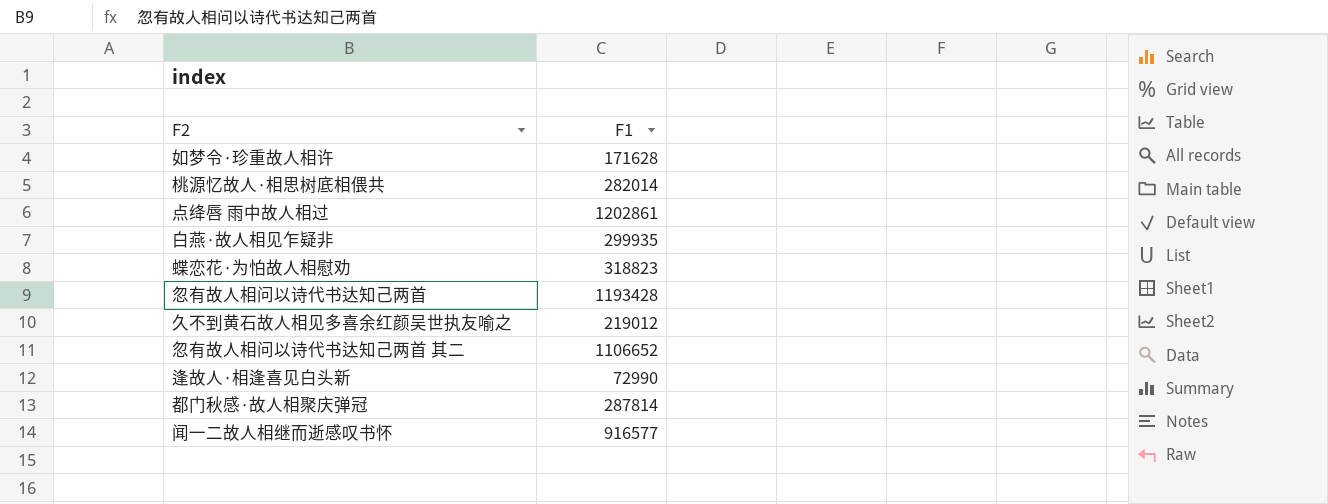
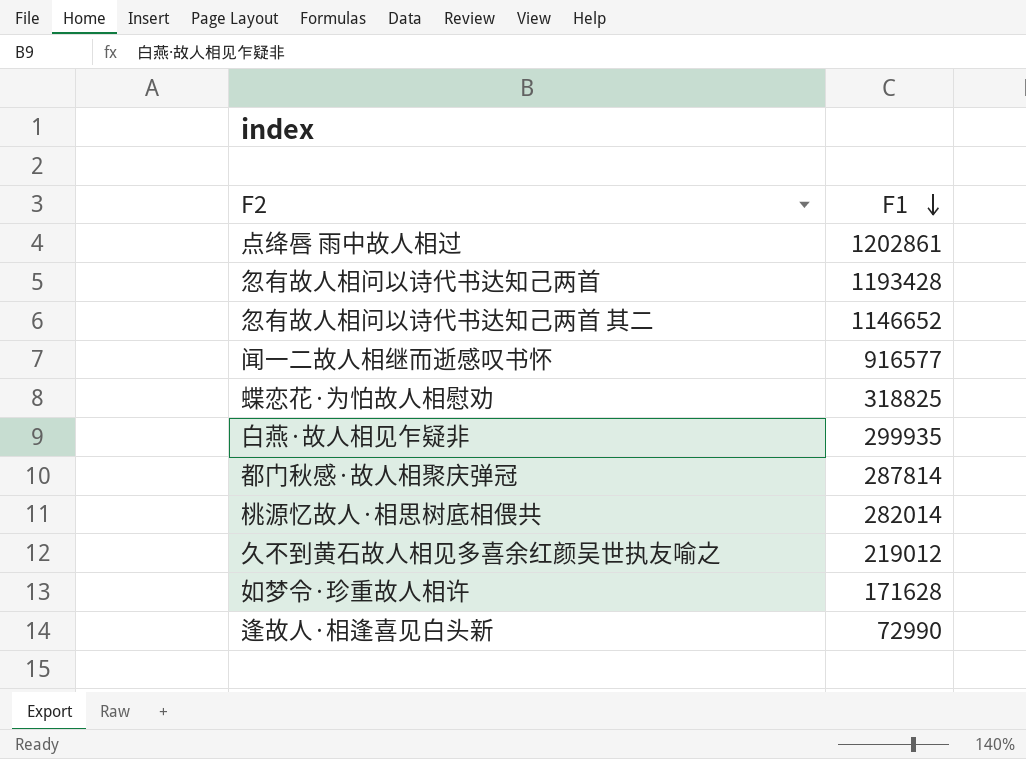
row order: none -> F1 descending
忽有故人相问以诗代书达知己两首 其二 | F1: 1106652 -> 1146652
蝶恋花·为怕故人相慰劝 | F1: 318823 -> 318825

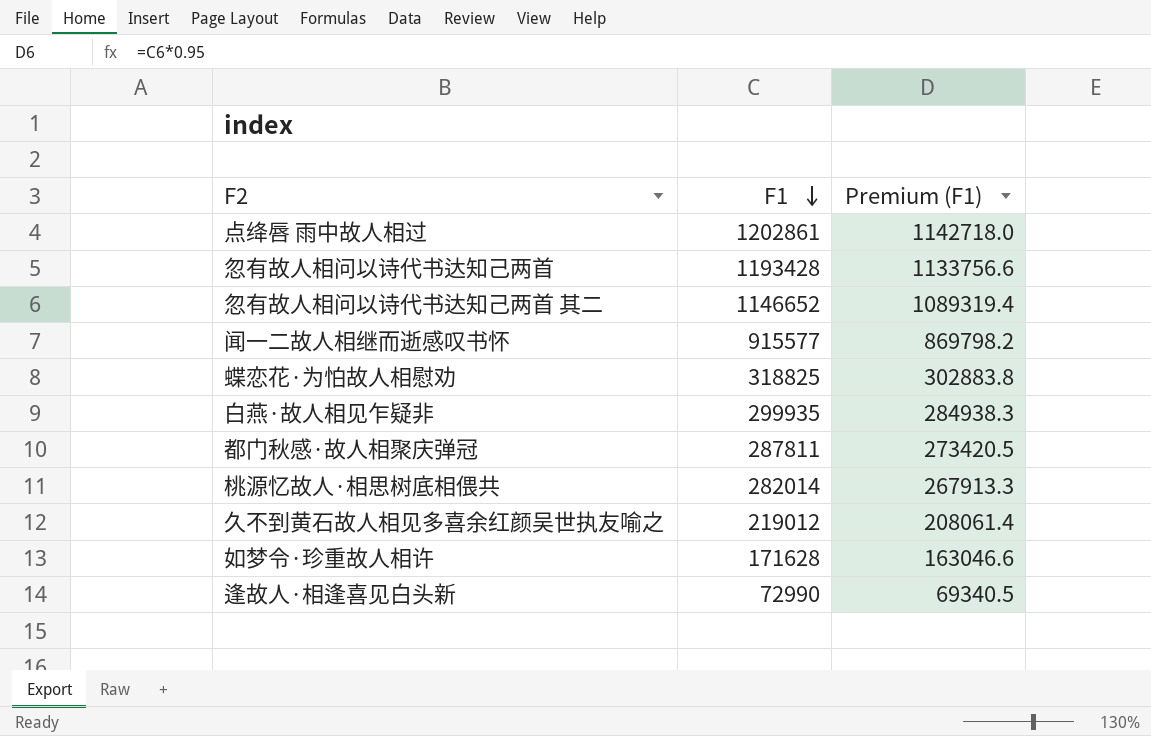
column Premium (F1) | formula: none -> [F1] * 0.95
闻一二故人相继而逝感叹书怀 | F1: 916577 -> 915577
都门秋感·故人相聚庆弹冠 | F1: 287814 -> 287811

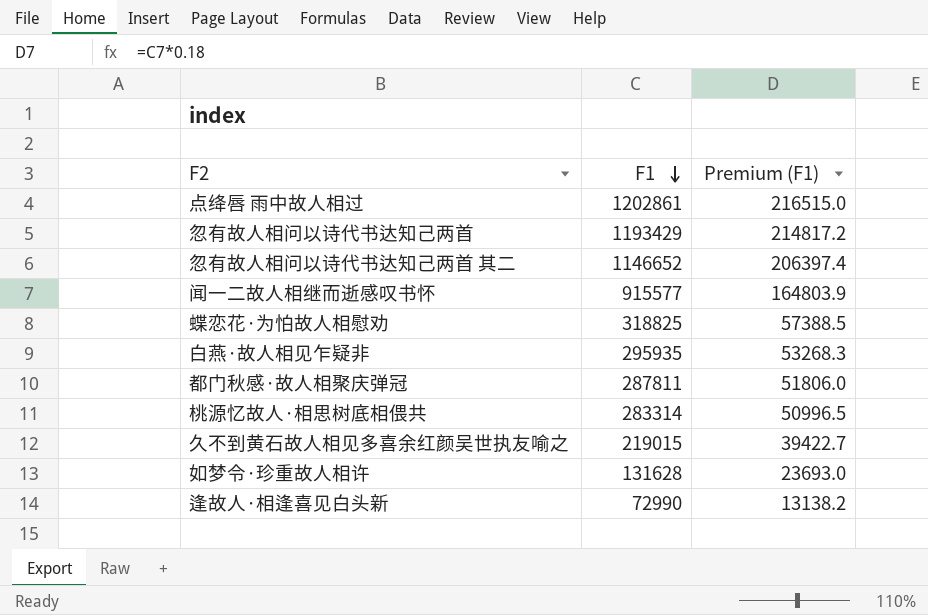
column Premium (F1) | formula: [F1] * 0.95 -> [F1] * 0.18
忽有故人相问以诗代书达知己两首 | F1: 1193428 -> 1193429
白燕·故人相见乍疑非 | F1: 299935 -> 295935
桃源忆故人·相思树底相偎共 | F1: 282014 -> 283314
久不到黄石故人相见多喜余红颜吴世执友喻之 | F1: 219012 -> 219015
如梦令·珍重故人相许 | F1: 171628 -> 131628

